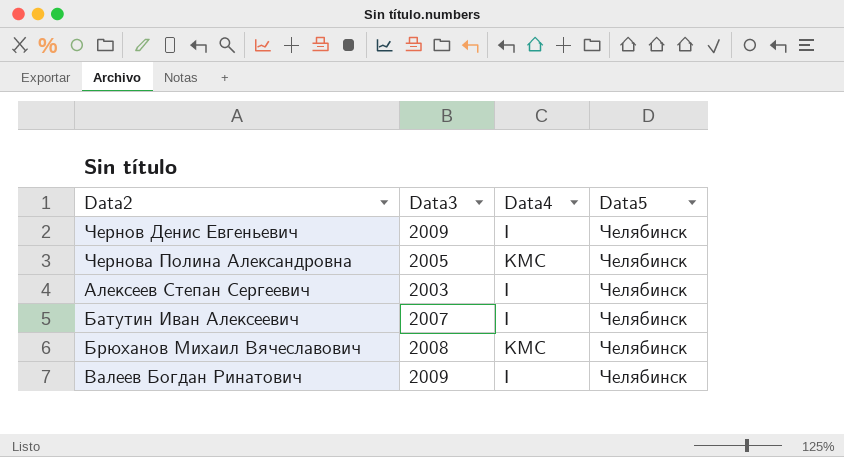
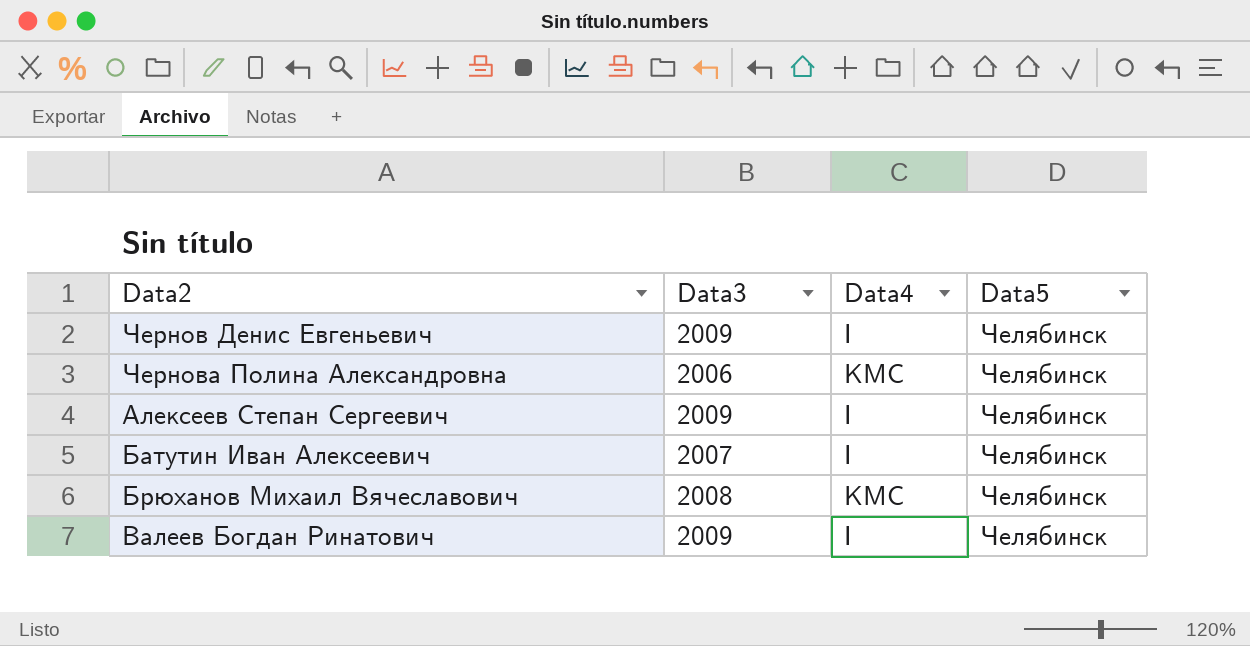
Чернова Полина Александровна | Data3: 2005 -> 2006
Алексеев Степан Сергеевич | Data3: 2003 -> 2009

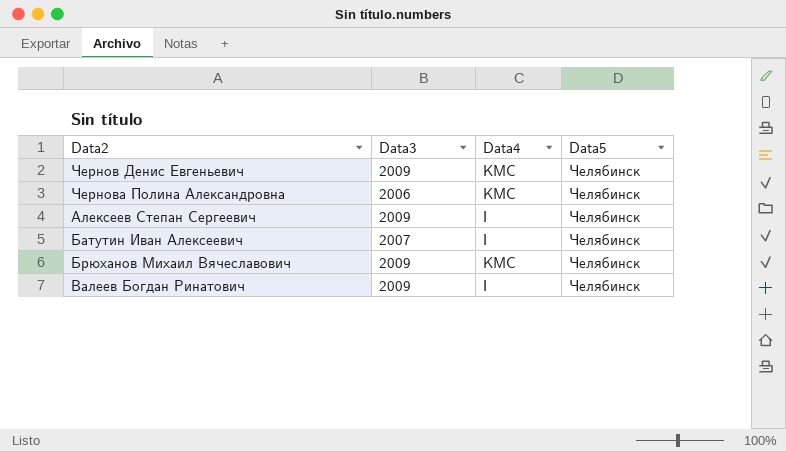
Чернов Денис Евгеньевич | Data4: I -> КМС
Брюханов Михаил Вячеславович | Data3: 2008 -> 2009

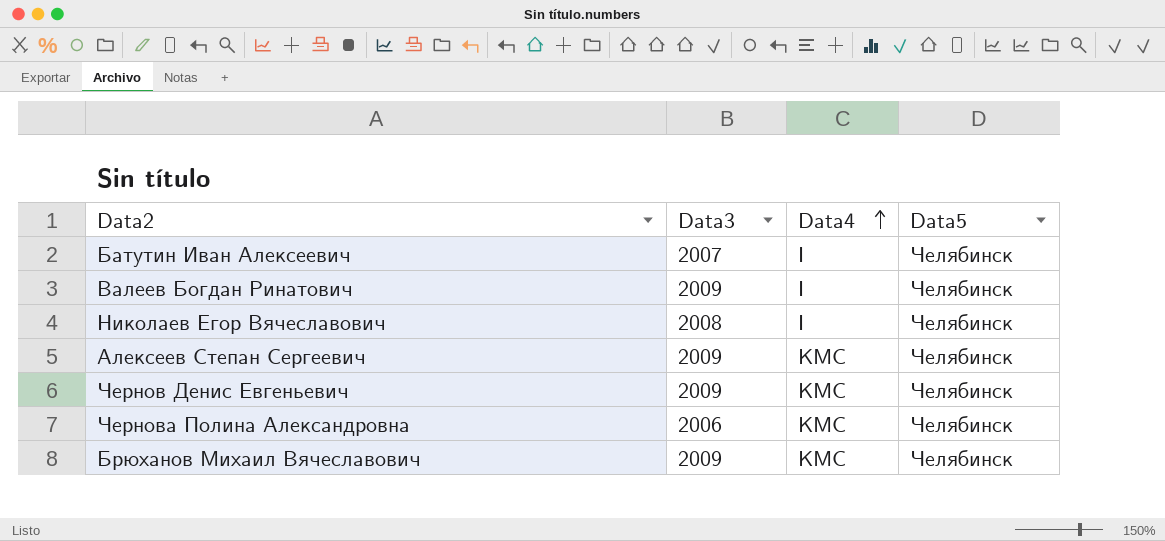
row order: none -> Data4 ascending
row Николаев Егор Вячеславович: none -> 2008 | I | Челябинск
Алексеев Степан Сергеевич | Data4: I -> КМС

